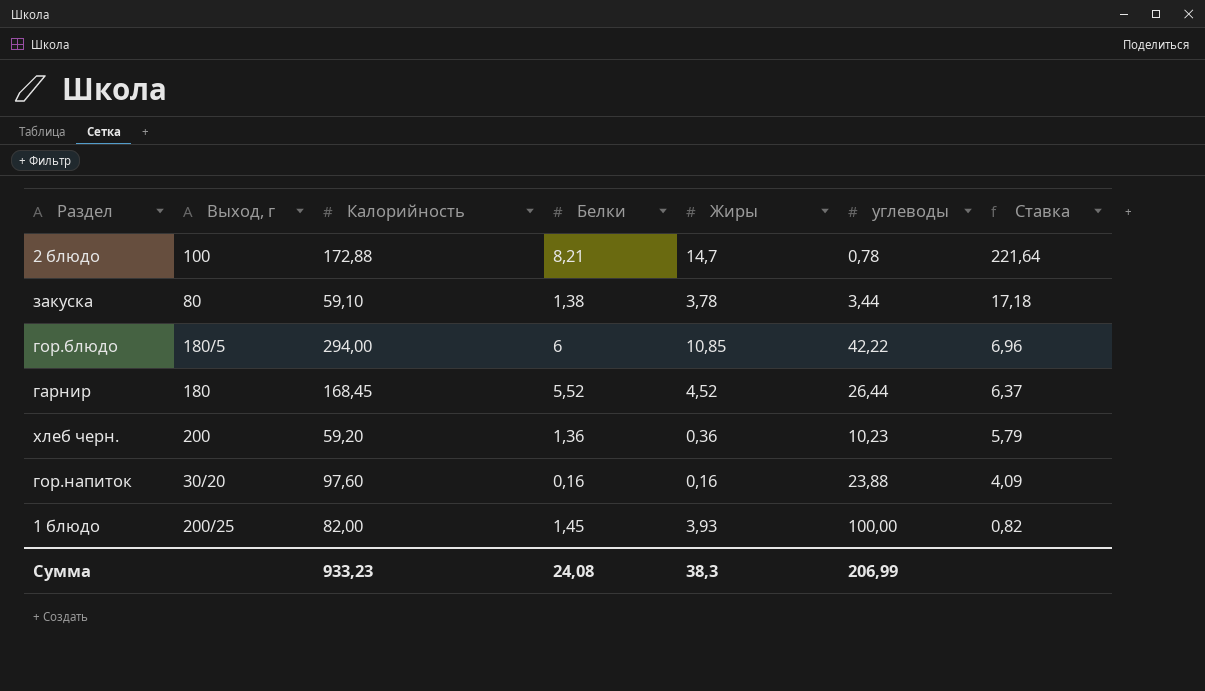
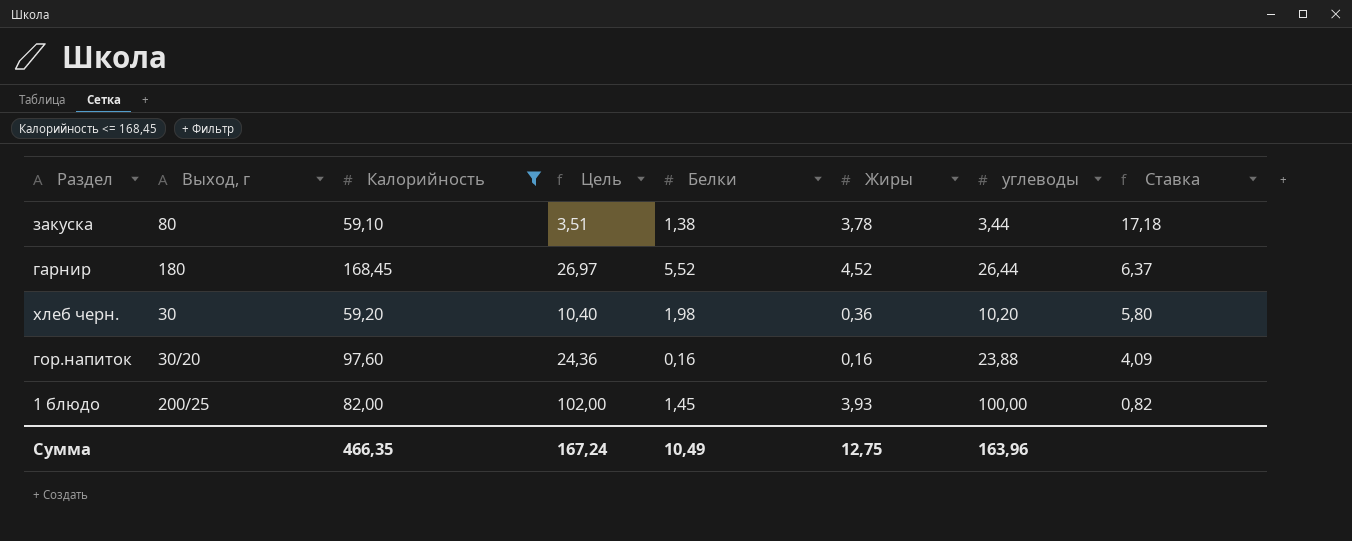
filter: none -> Калорийность <= 168,45
column Цель | formula: none -> [углеводы] * 1,02
хлеб черн. | Выход, г: 200 -> 30
хлеб черн. | Белки: 1,36 -> 1,98
хлеб черн. | углеводы: 10,23 -> 10,20
хлеб черн. | Ставка: 5,79 -> 5,80
Сумма | Калорийность: 933,23 -> 466,35
Сумма | Белки: 24,08 -> 10,49
Сумма | Жиры: 38,3 -> 12,75
Сумма | углеводы: 206,99 -> 163,96

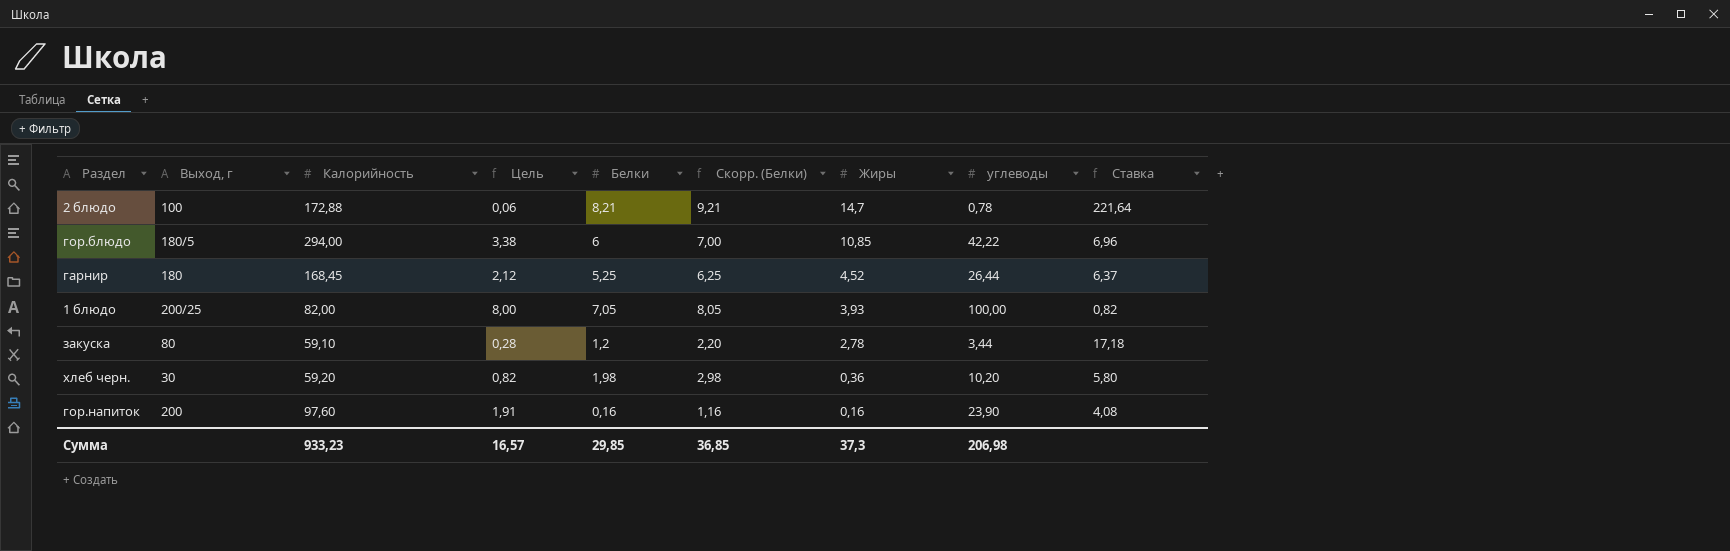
filter: Калорийность <= 168,45 -> none
row order: Ставка descending -> Жиры descending
column Цель | formula: [углеводы] * 1,02 -> [углеводы] * 0,08
column Скорр. (Белки) | formula: none -> [Белки] + 1
гарнир | Белки: 5,52 -> 5,25
1 блюдо | Белки: 1,45 -> 7,05
закуска | Белки: 1,38 -> 1,2
закуска | Жиры: 3,78 -> 2,78
гор.напиток | Выход, г: 30/20 -> 200
гор.напиток | углеводы: 23,88 -> 23,90
гор.напиток | Ставка: 4,09 -> 4,08
Сумма | Калорийность: 466,35 -> 933,23
Сумма | Цель: 167,24 -> 16,57
Сумма | Белки: 10,49 -> 29,85
Сумма | Жиры: 12,75 -> 37,3
Сумма | углеводы: 163,96 -> 206,98

